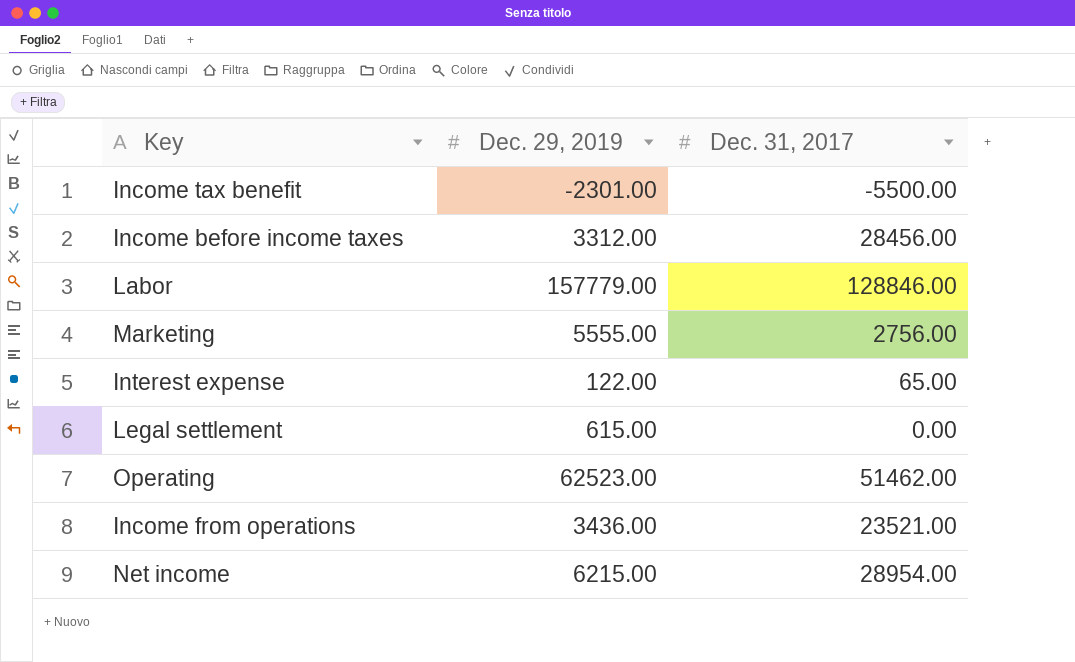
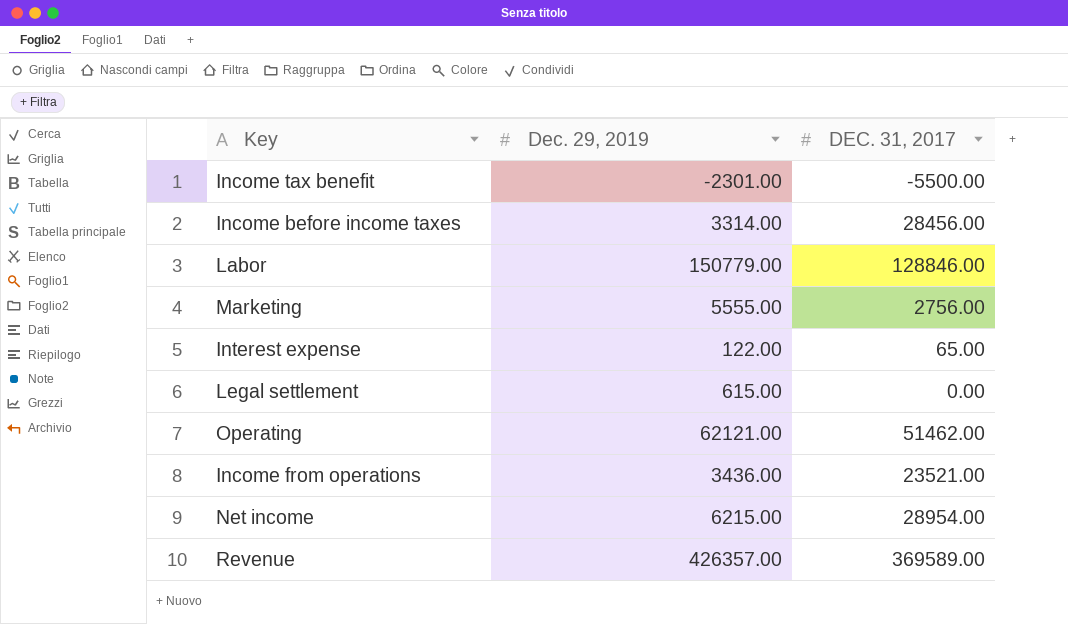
column name: Dec. 31, 2017 -> DEC. 31, 2017
Income before income taxes | Dec. 29, 2019: 3312.00 -> 3314.00
Labor | Dec. 29, 2019: 157779.00 -> 150779.00
Operating | Dec. 29, 2019: 62523.00 -> 62121.00
row Revenue: none -> 426357.00 | 369589.00

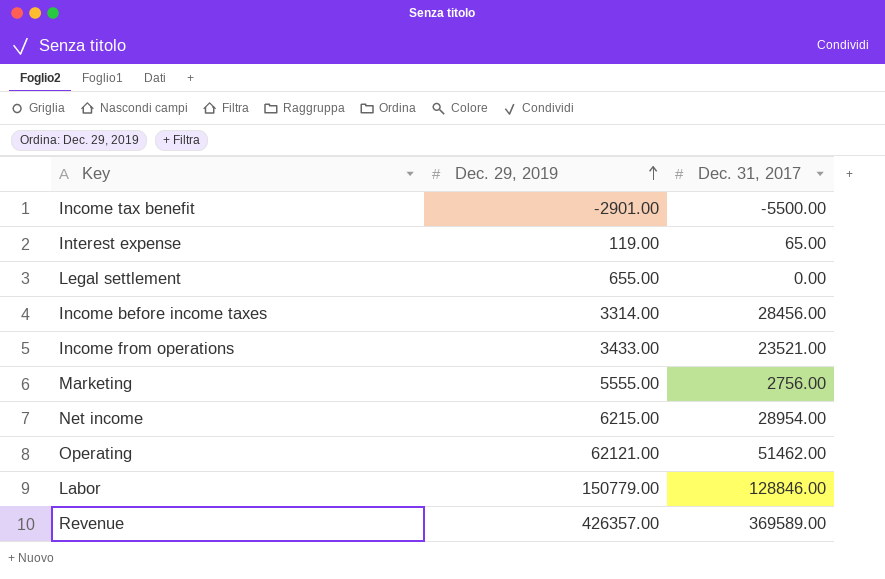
row order: none -> Dec. 29, 2019 ascending
column name: DEC. 31, 2017 -> Dec. 31, 2017
Income tax benefit | Dec. 29, 2019: -2301.00 -> -2901.00
Interest expense | Dec. 29, 2019: 122.00 -> 119.00
Legal settlement | Dec. 29, 2019: 615.00 -> 655.00
Income from operations | Dec. 29, 2019: 3436.00 -> 3433.00

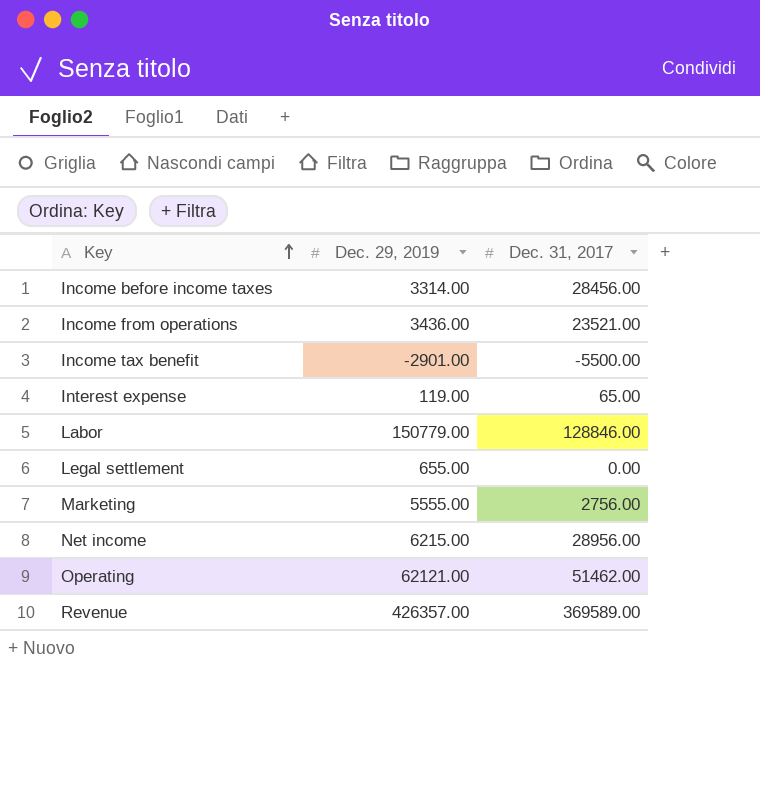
row order: Dec. 29, 2019 ascending -> Key ascending
Income from operations | Dec. 29, 2019: 3433.00 -> 3436.00
Net income | Dec. 31, 2017: 28954.00 -> 28956.00

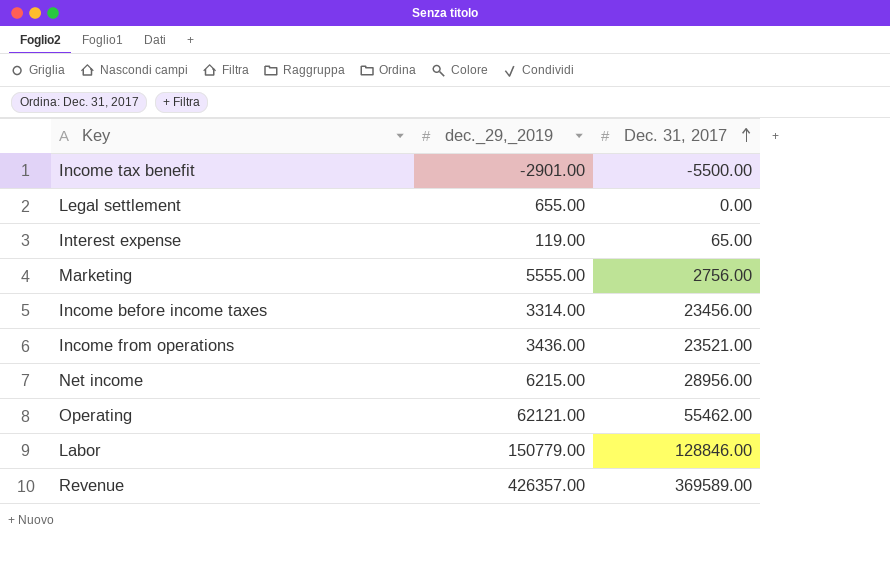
row order: Key ascending -> Dec. 31, 2017 ascending
column name: Dec. 29, 2019 -> dec._29,_2019
Income before income taxes | Dec. 31, 2017: 28456.00 -> 23456.00
Operating | Dec. 31, 2017: 51462.00 -> 55462.00

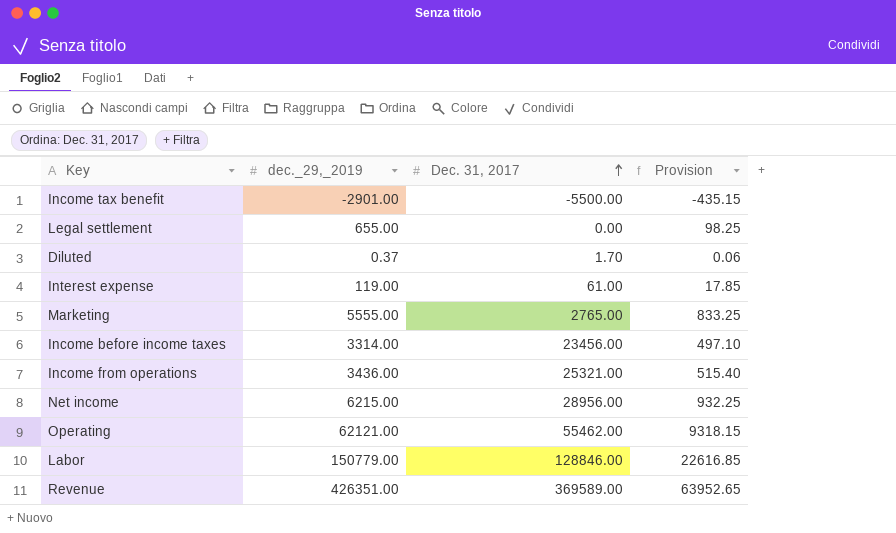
column Provision | formula: none -> [dec._29,_2019] * 0.15
row Diluted: none -> 0.37 | 1.70 | 0.06
Interest expense | Dec. 31, 2017: 65.00 -> 61.00
Marketing | Dec. 31, 2017: 2756.00 -> 2765.00
Income from operations | Dec. 31, 2017: 23521.00 -> 25321.00
Revenue | dec._29,_2019: 426357.00 -> 426351.00

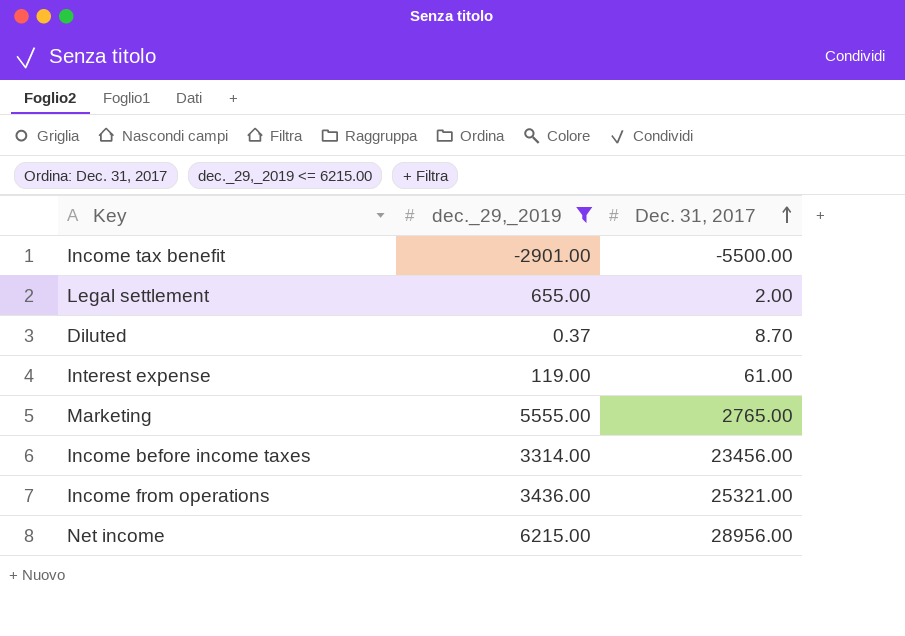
filter: none -> dec._29,_2019 <= 6215.00
column Provision | formula: [dec._29,_2019] * 0.15 -> none
Legal settlement | Dec. 31, 2017: 0.00 -> 2.00
Diluted | Dec. 31, 2017: 1.70 -> 8.70

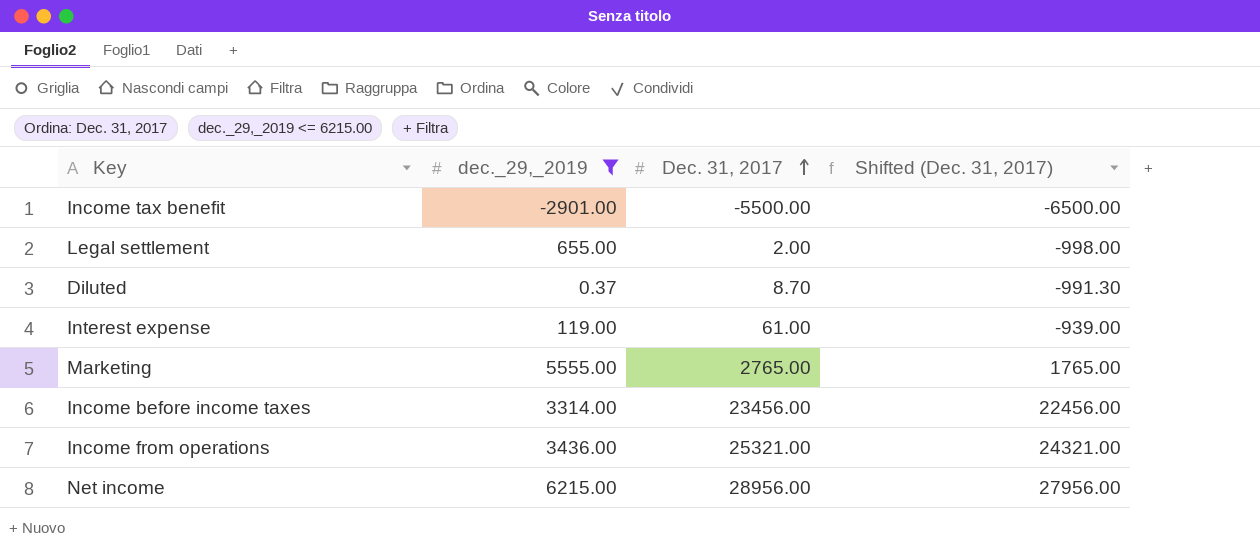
column Shifted (Dec. 31, 2017) | formula: none -> [Dec. 31, 2017] - 1000

